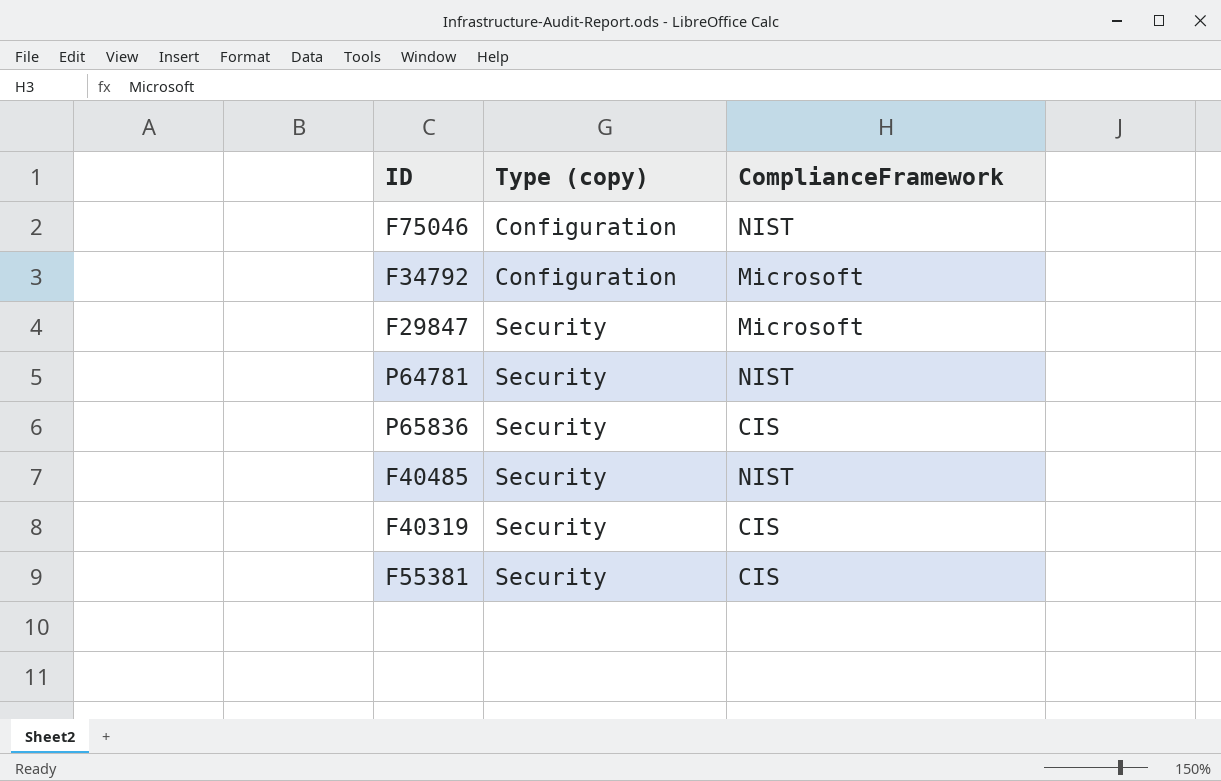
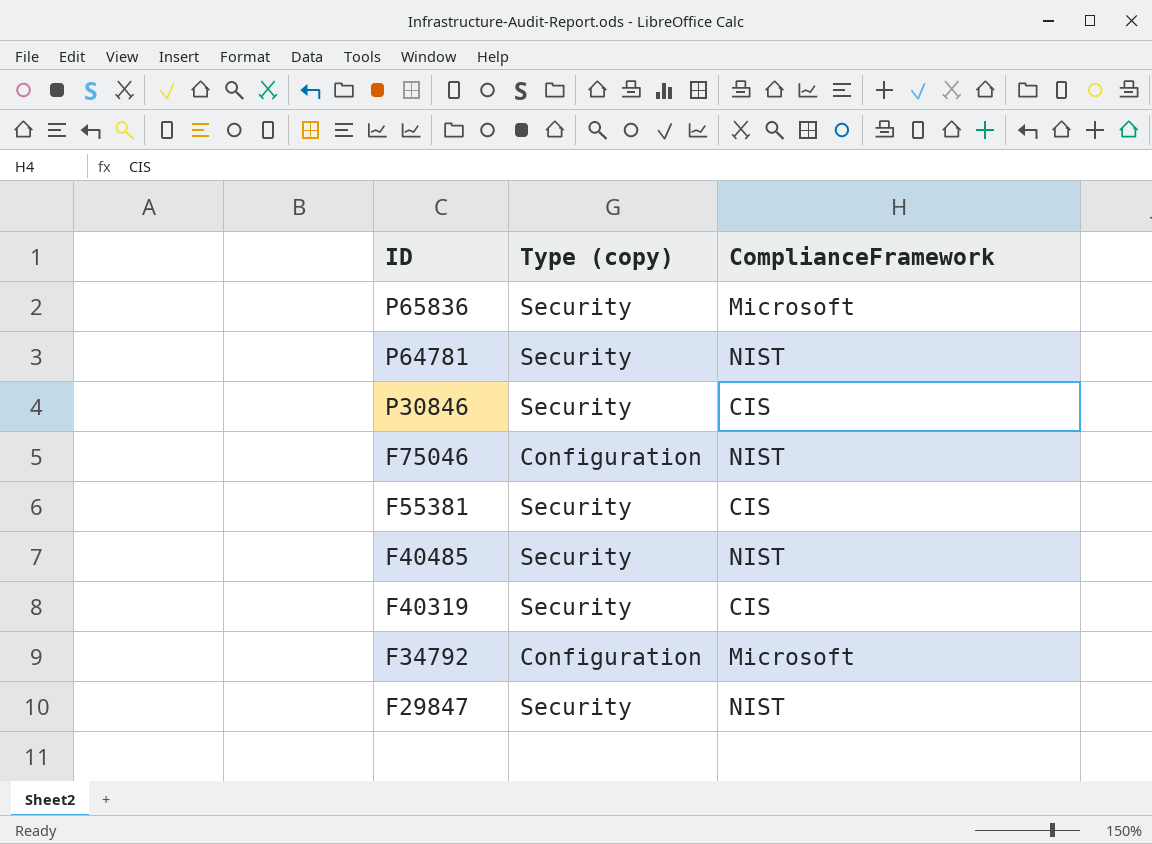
row order: Type (copy) ascending -> ID descending
P65836 | ComplianceFramework: CIS -> Microsoft
row P30846: none -> Security | CIS
F29847 | ComplianceFramework: Microsoft -> NIST

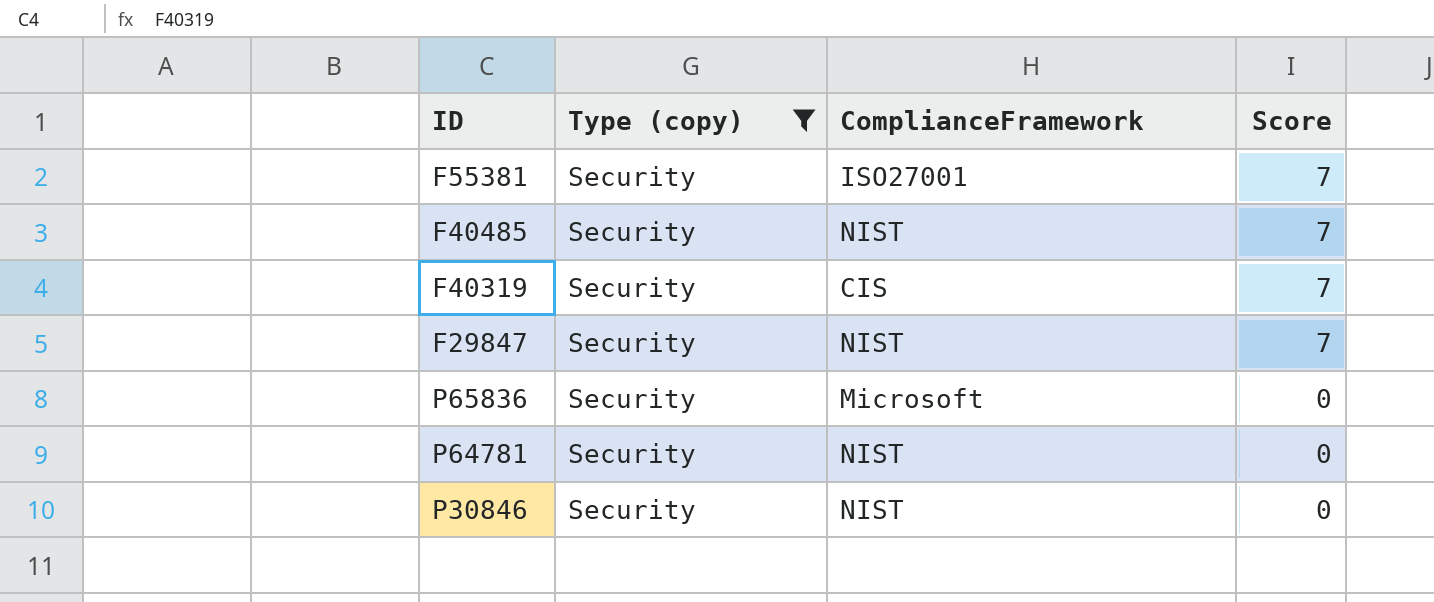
filter: none -> Type (copy) = Security
row order: ID descending -> Score descending
column Score | position: none -> 4
F55381 | ComplianceFramework: CIS -> ISO27001
P30846 | ComplianceFramework: CIS -> NIST

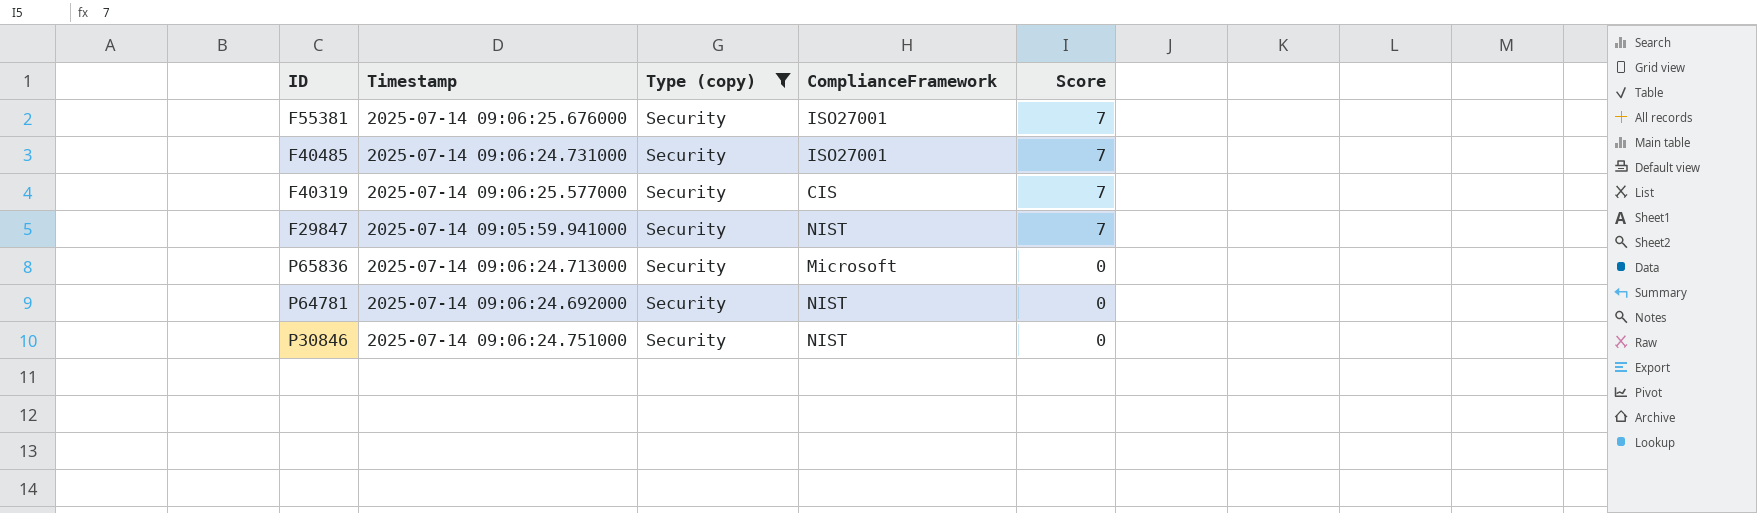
column Timestamp | position: none -> 2
F40485 | ComplianceFramework: NIST -> ISO27001

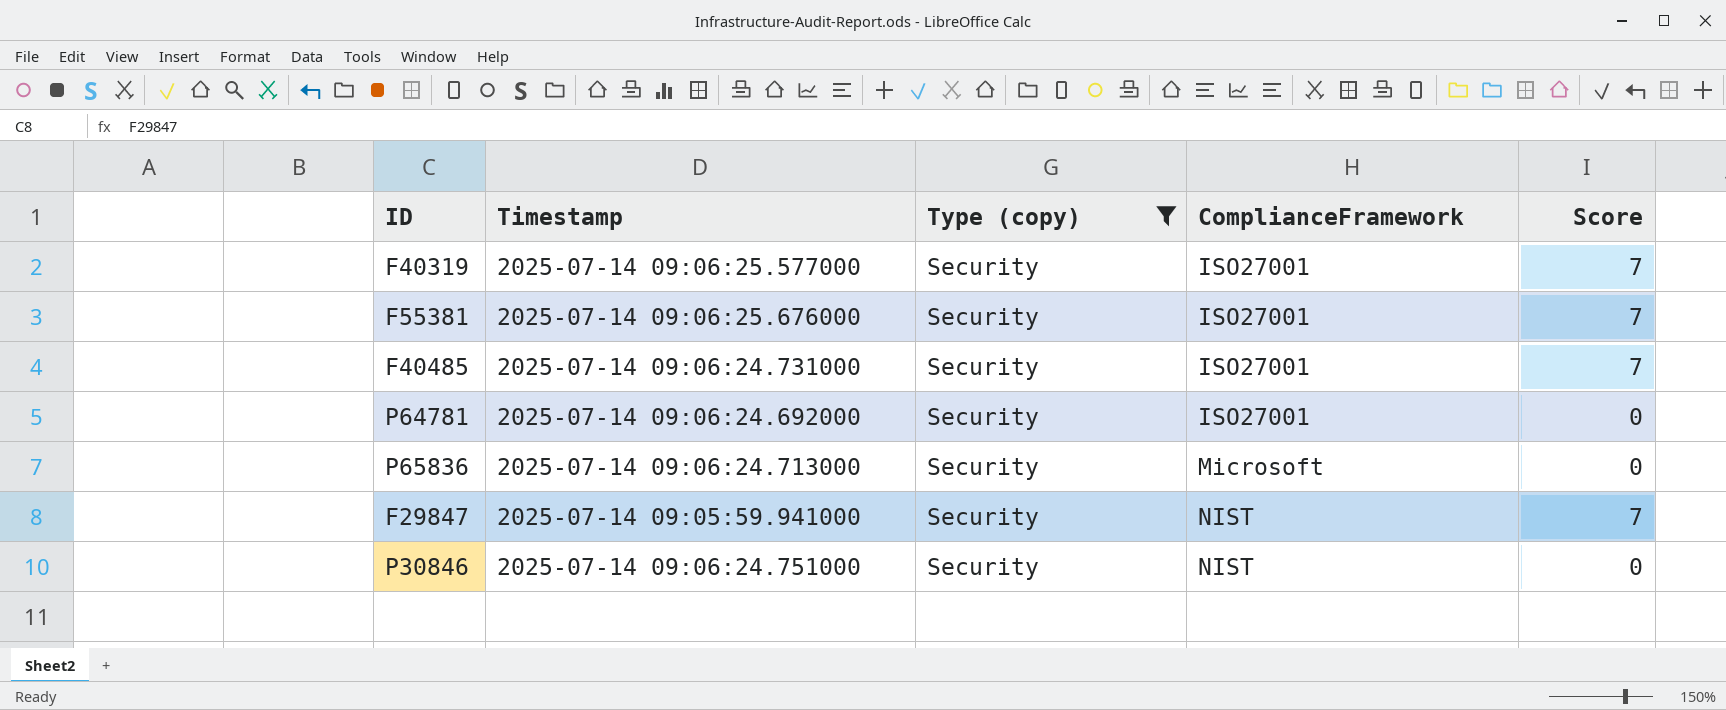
row order: Score descending -> ComplianceFramework ascending
F40319 | ComplianceFramework: CIS -> ISO27001
P64781 | ComplianceFramework: NIST -> ISO27001

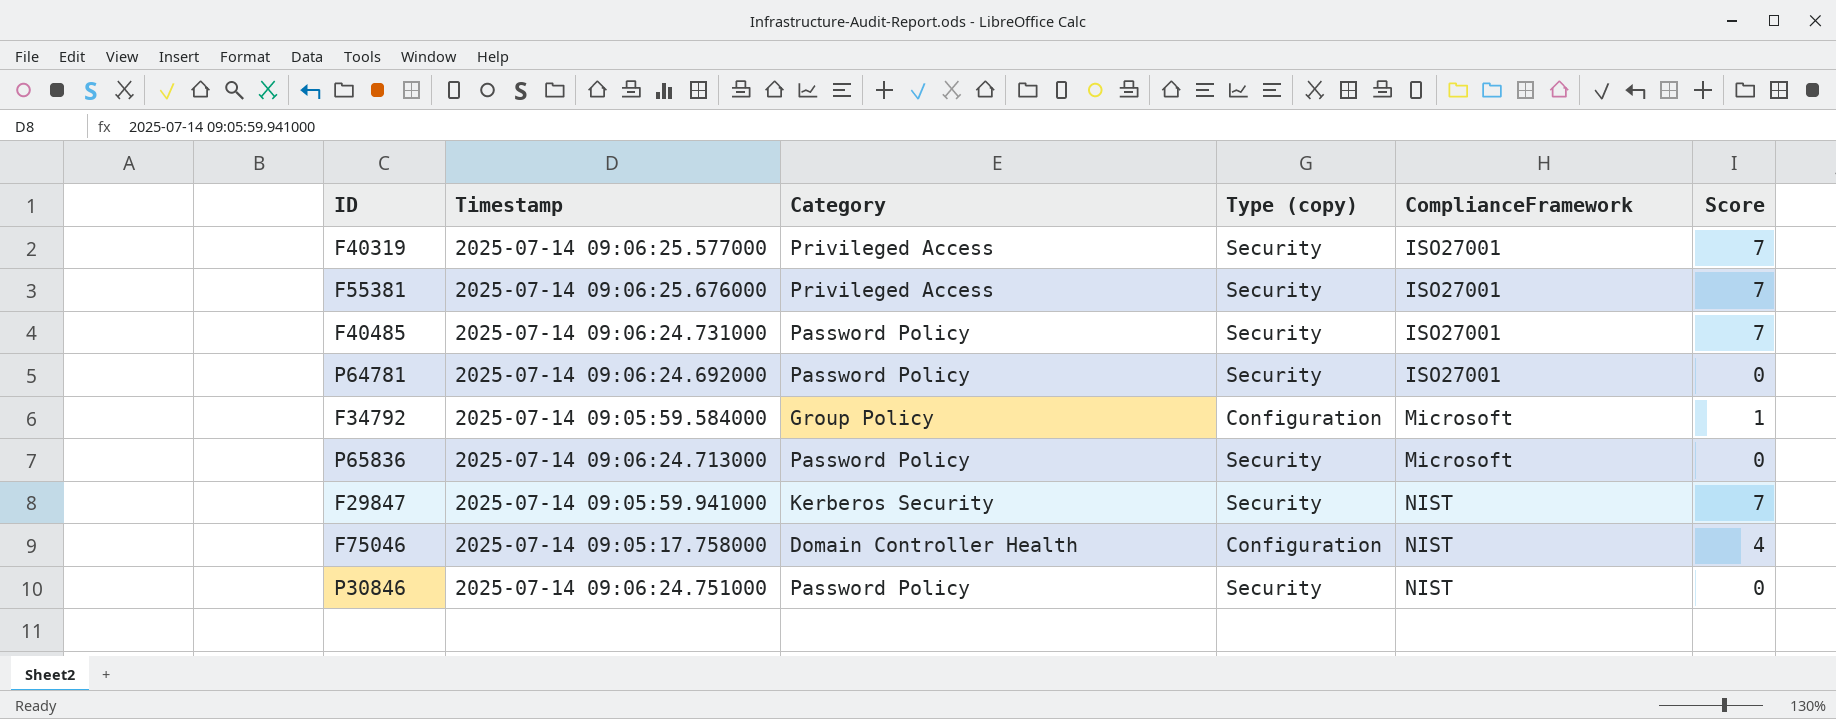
filter: Type (copy) = Security -> none
column Category | position: none -> 3

